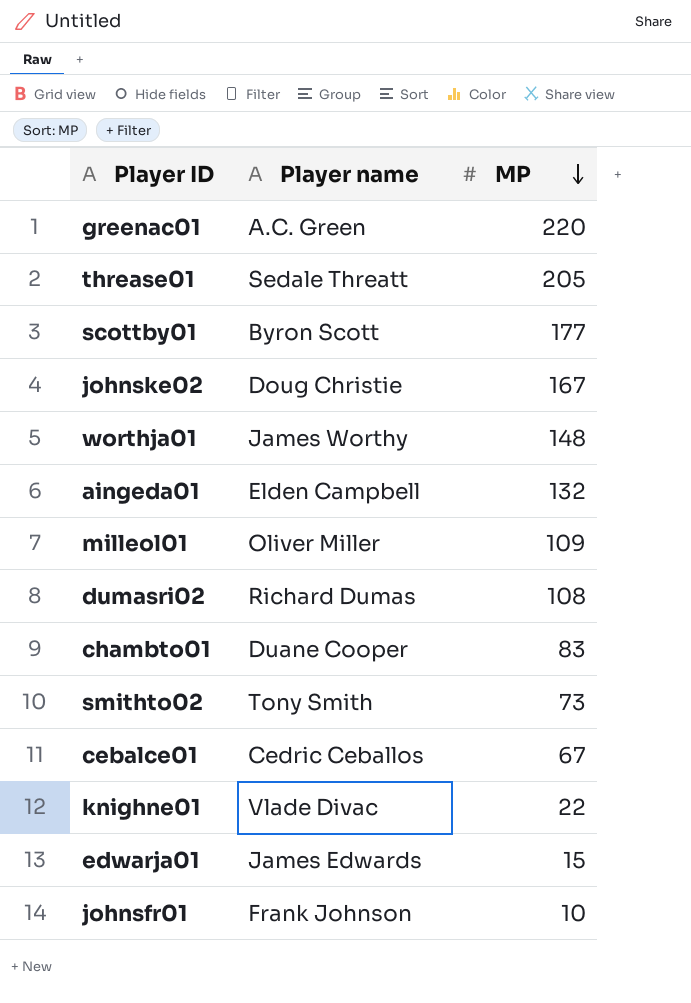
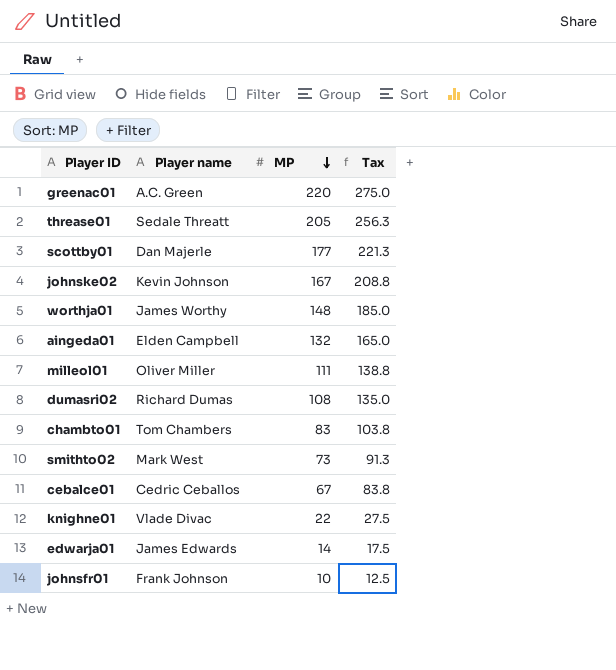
column Tax | formula: none -> [MP] * 1.25
scottby01 | Player name: Byron Scott -> Dan Majerle
johnske02 | Player name: Doug Christie -> Kevin Johnson
milleol01 | MP: 109 -> 111
chambto01 | Player name: Duane Cooper -> Tom Chambers
smithto02 | Player name: Tony Smith -> Mark West
edwarja01 | MP: 15 -> 14

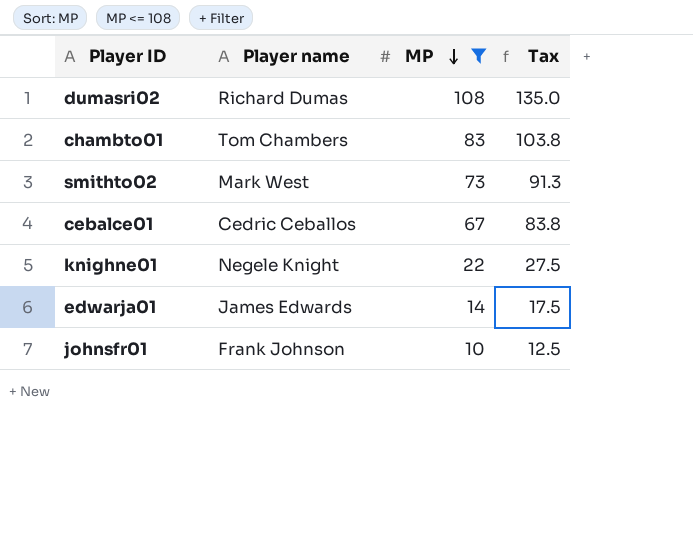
filter: none -> MP <= 108
knighne01 | Player name: Vlade Divac -> Negele Knight

